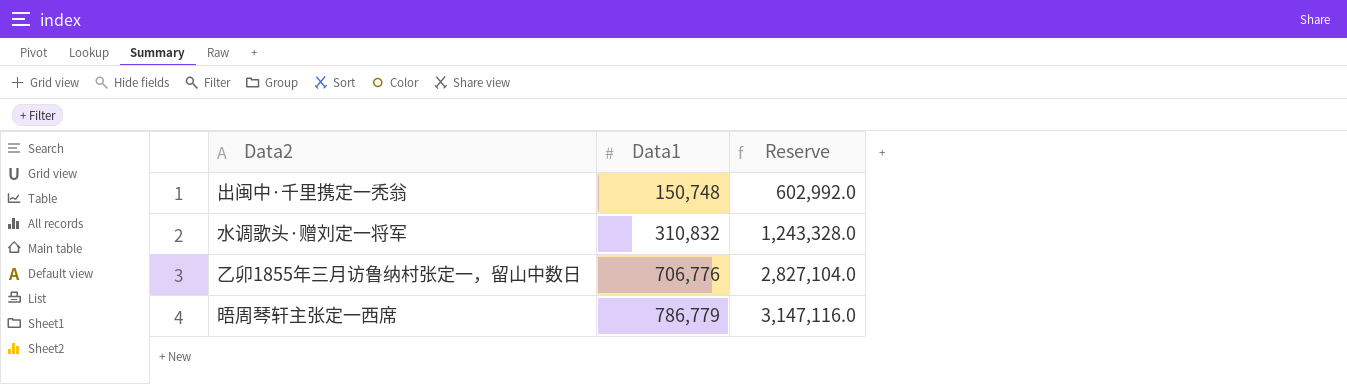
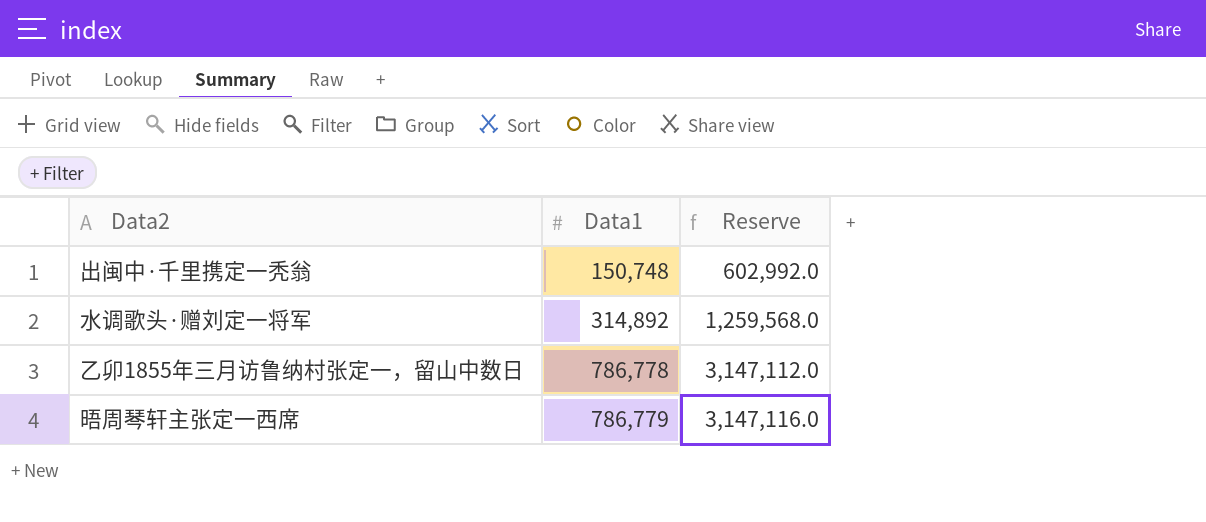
水调歌头·赠刘定一将军 | Data1: 310,832 -> 314,892
水调歌头·赠刘定一将军 | Reserve: 1,243,328.0 -> 1,259,568.0
乙卯1855年三月访鲁纳村张定一，留山中数日 | Data1: 706,776 -> 786,778
乙卯1855年三月访鲁纳村张定一，留山中数日 | Reserve: 2,827,104.0 -> 3,147,112.0

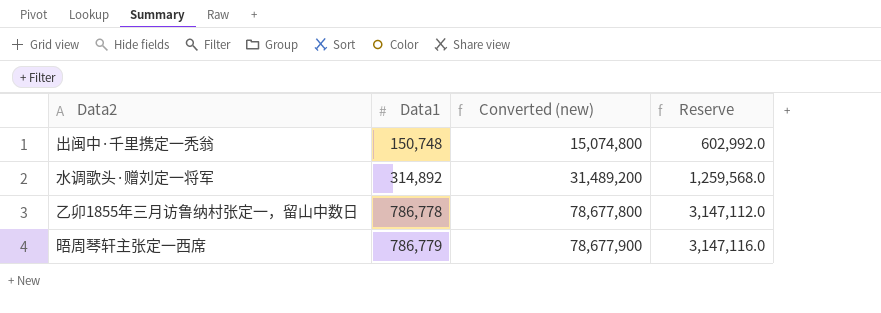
column Converted (new) | formula: none -> [Data1] * 100

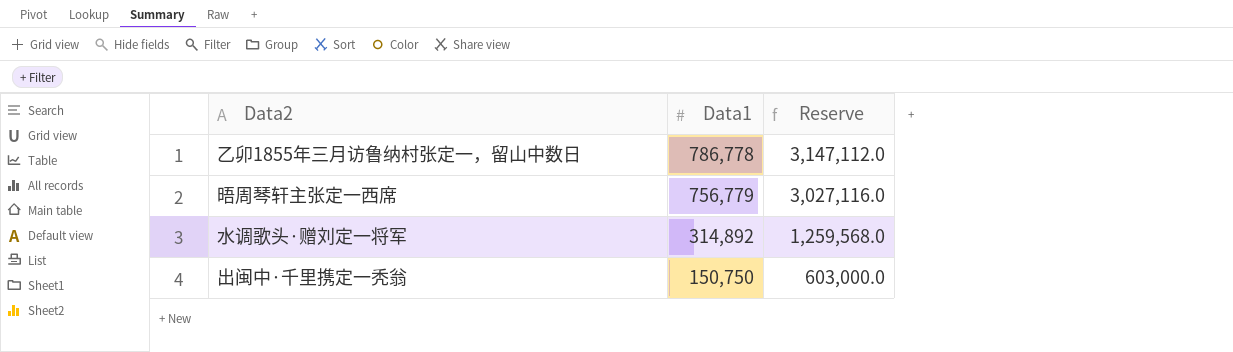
row order: Data1 ascending -> Data1 descending
column Converted (new) | formula: [Data1] * 100 -> none
晤周琴轩主张定一西席 | Data1: 786,779 -> 756,779
晤周琴轩主张定一西席 | Reserve: 3,147,116.0 -> 3,027,116.0
出闽中·千里携定一秃翁 | Data1: 150,748 -> 150,750
出闽中·千里携定一秃翁 | Reserve: 602,992.0 -> 603,000.0

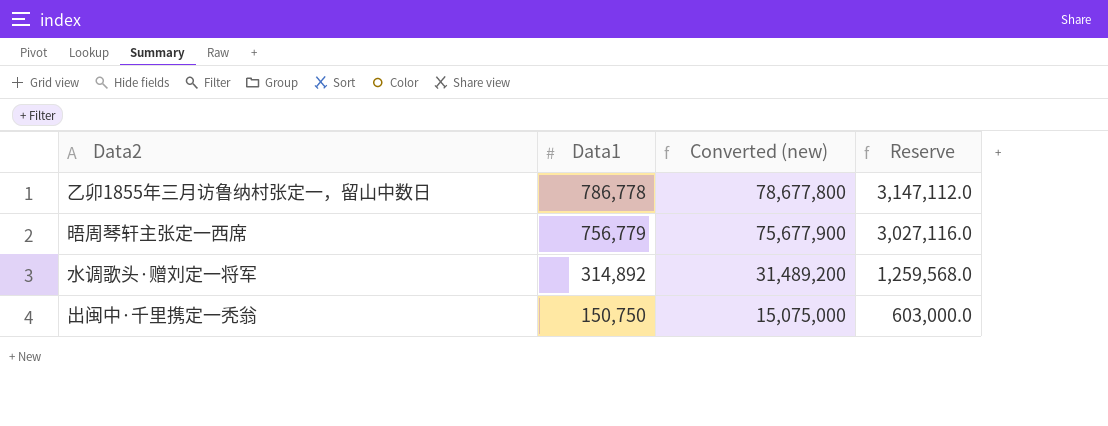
column Converted (new) | formula: none -> [Data1] * 100

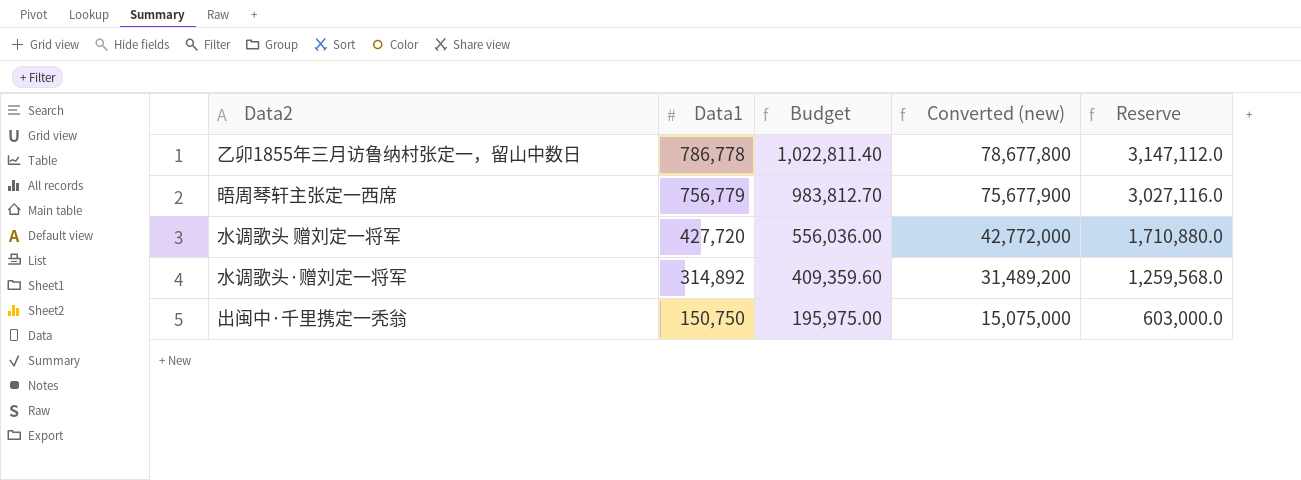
column Budget | formula: none -> [Data1] * 1.3
row 水调歌头 赠刘定一将军: none -> 427,720 | 556,036.00 | 42,772,000 | 1,710,880.0

